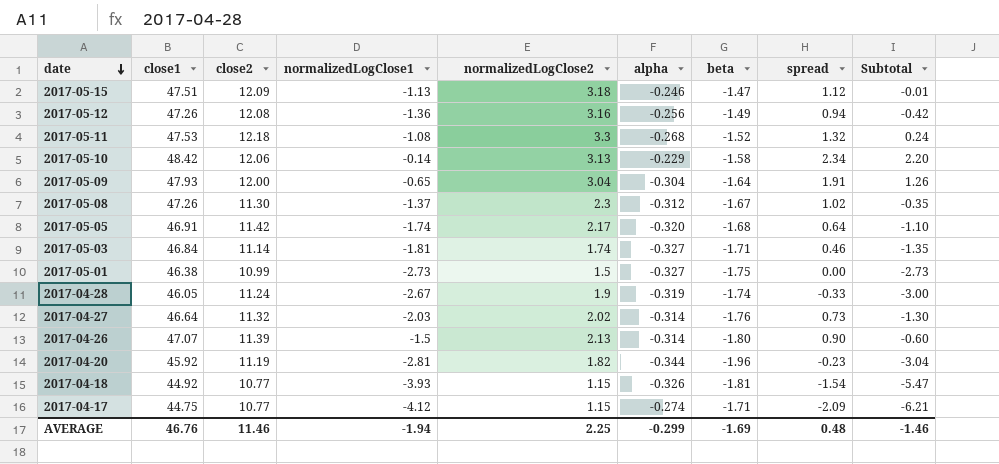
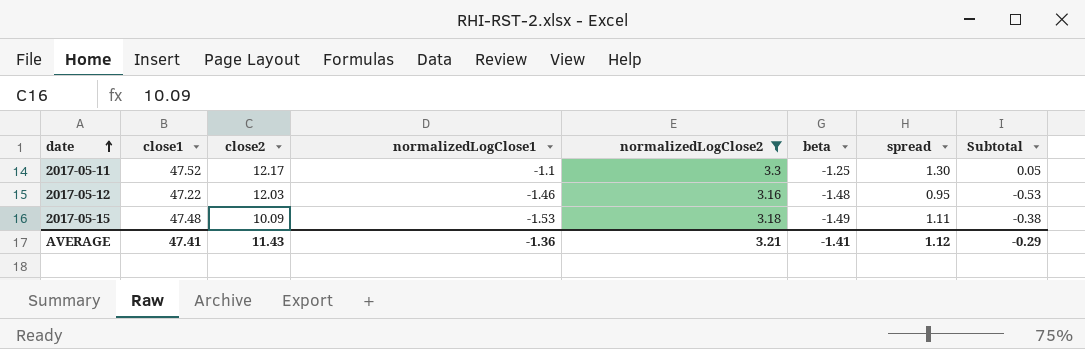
filter: none -> normalizedLogClose2 >= 3.16
row order: date descending -> date ascending
column alpha | position: 6 -> none
column Subtotal | formula: [normalizedLogClose1] + [spread] -> [beta] + [spread]
2017-05-11 | close1: 47.53 -> 47.52
2017-05-11 | close2: 12.18 -> 12.17
2017-05-11 | normalizedLogClose1: -1.08 -> -1.1
2017-05-11 | beta: -1.52 -> -1.25
2017-05-11 | spread: 1.32 -> 1.30
2017-05-12 | close1: 47.26 -> 47.22
2017-05-12 | close2: 12.08 -> 12.03
2017-05-12 | normalizedLogClose1: -1.36 -> -1.46
2017-05-12 | beta: -1.49 -> -1.48
2017-05-12 | spread: 0.94 -> 0.95
2017-05-15 | close1: 47.51 -> 47.48
2017-05-15 | close2: 12.09 -> 10.09
2017-05-15 | normalizedLogClose1: -1.13 -> -1.53
2017-05-15 | beta: -1.47 -> -1.49
2017-05-15 | spread: 1.12 -> 1.11
AVERAGE | close1: 46.76 -> 47.41
AVERAGE | close2: 11.46 -> 11.43
AVERAGE | normalizedLogClose1: -1.94 -> -1.36
AVERAGE | normalizedLogClose2: 2.25 -> 3.21
AVERAGE | beta: -1.69 -> -1.41
AVERAGE | spread: 0.48 -> 1.12
AVERAGE | Subtotal: -1.46 -> -0.29

